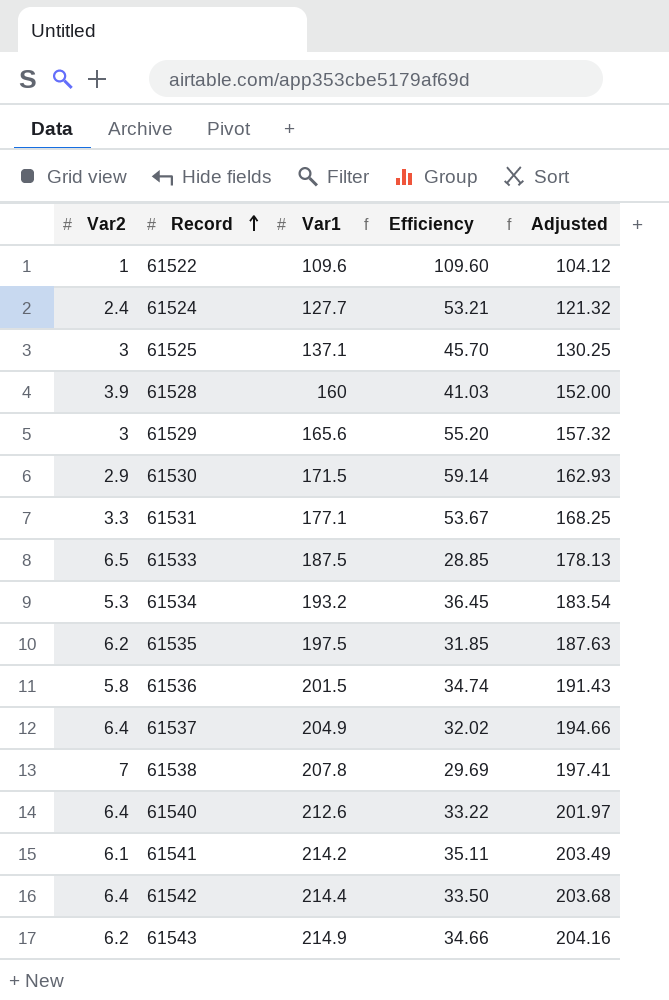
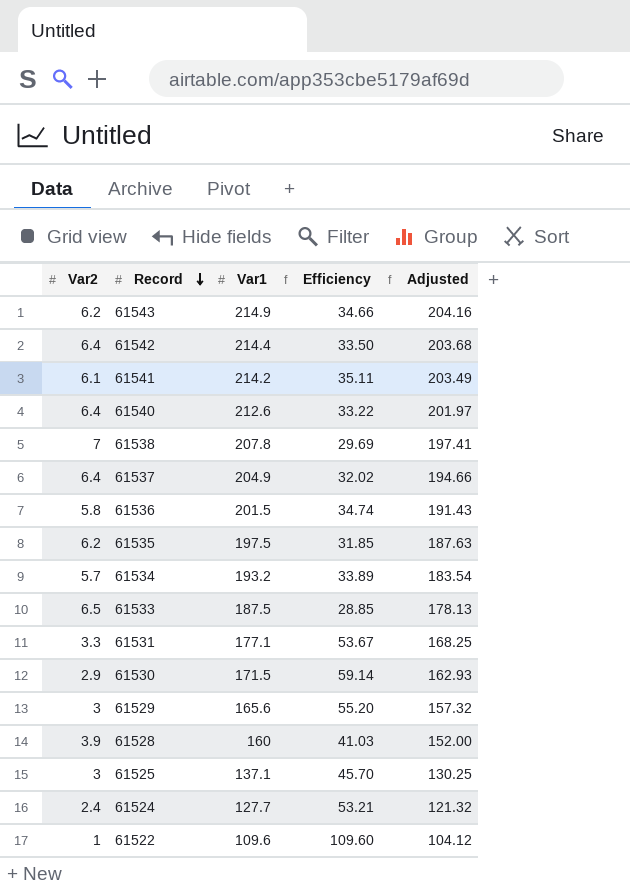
row order: Record ascending -> Record descending
61534 | Var2: 5.3 -> 5.7
61534 | Efficiency: 36.45 -> 33.89

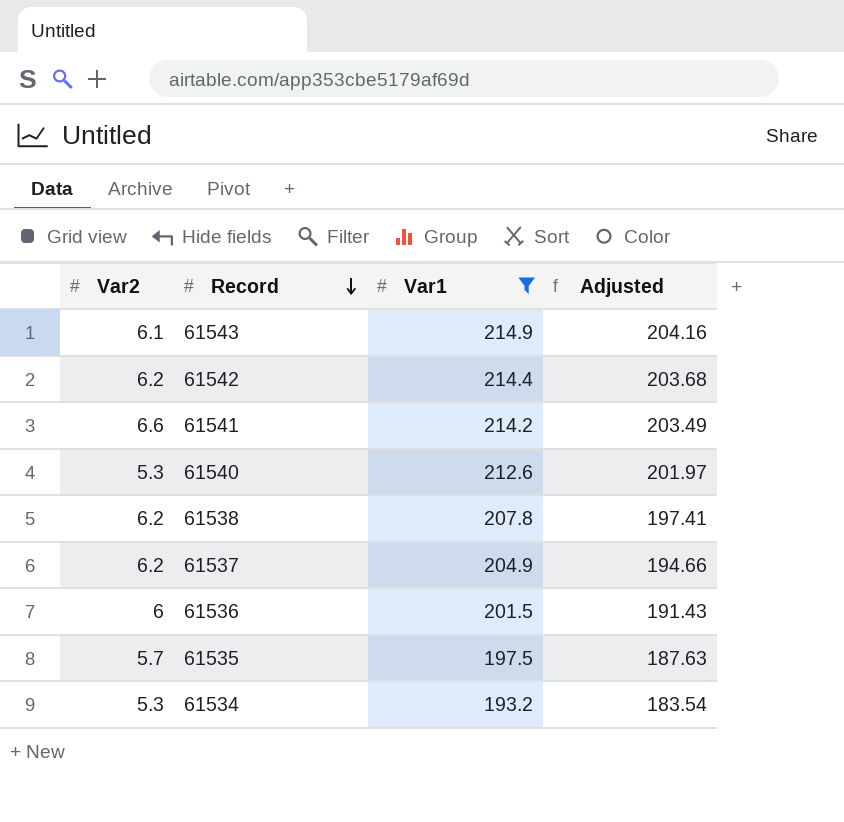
filter: none -> Var1 >= 193.2
column Efficiency | formula: [Var1] / [Var2] -> none
61543 | Var2: 6.2 -> 6.1
61542 | Var2: 6.4 -> 6.2
61541 | Var2: 6.1 -> 6.6
61540 | Var2: 6.4 -> 5.3
61538 | Var2: 7 -> 6.2
61537 | Var2: 6.4 -> 6.2
61536 | Var2: 5.8 -> 6
61535 | Var2: 6.2 -> 5.7
61534 | Var2: 5.7 -> 5.3

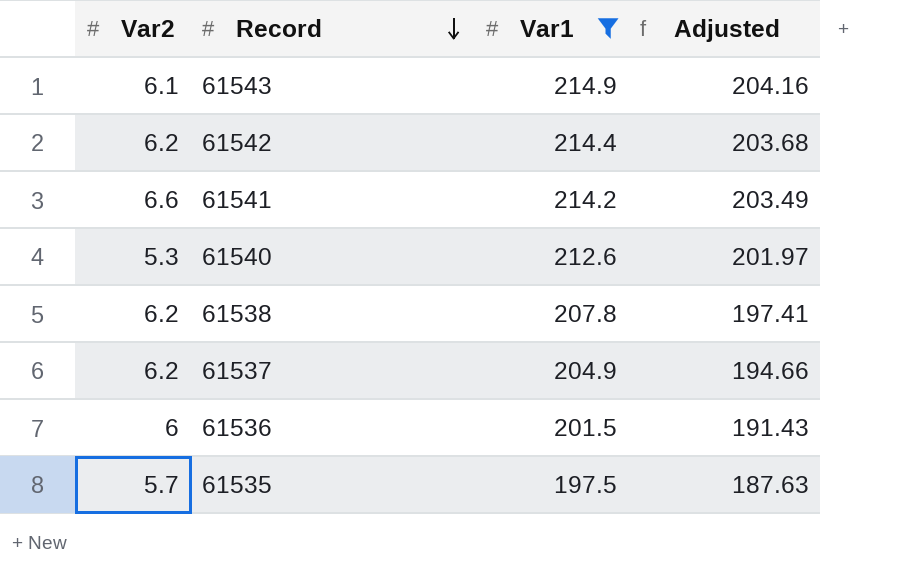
row 61534: 5.3 | 193.2 | 183.54 -> none

